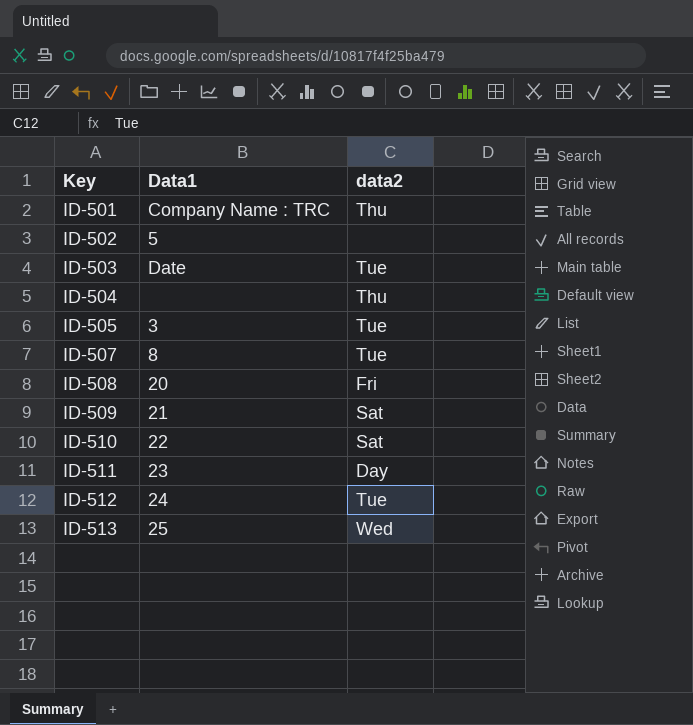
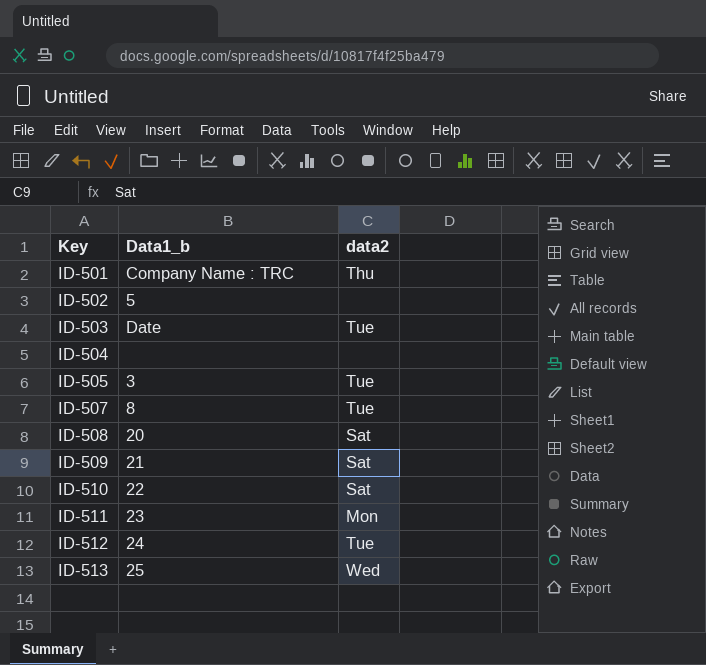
column name: Data1 -> Data1_b
ID-504 | data2: Thu -> none
ID-508 | data2: Fri -> Sat
ID-511 | data2: Day -> Mon

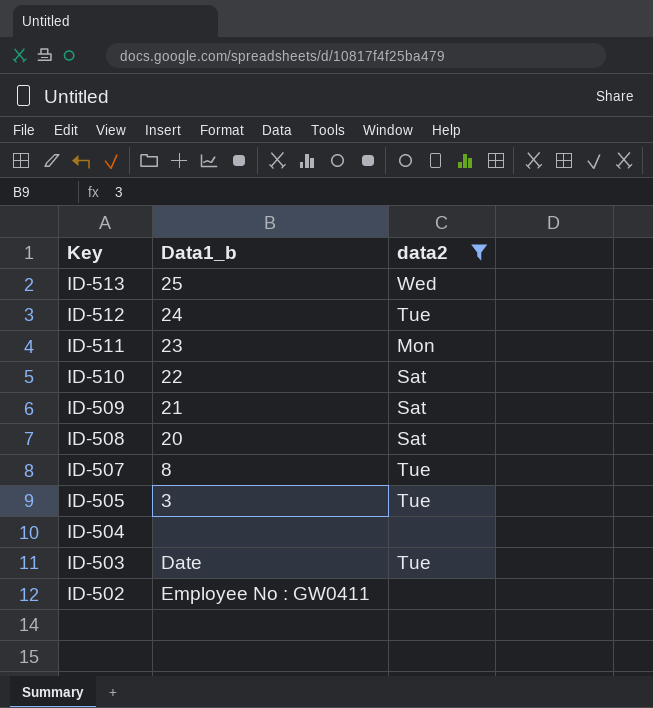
filter: none -> data2 != Thu
row order: Key ascending -> Key descending
ID-502 | Data1_b: 5 -> Employee No : GW0411

